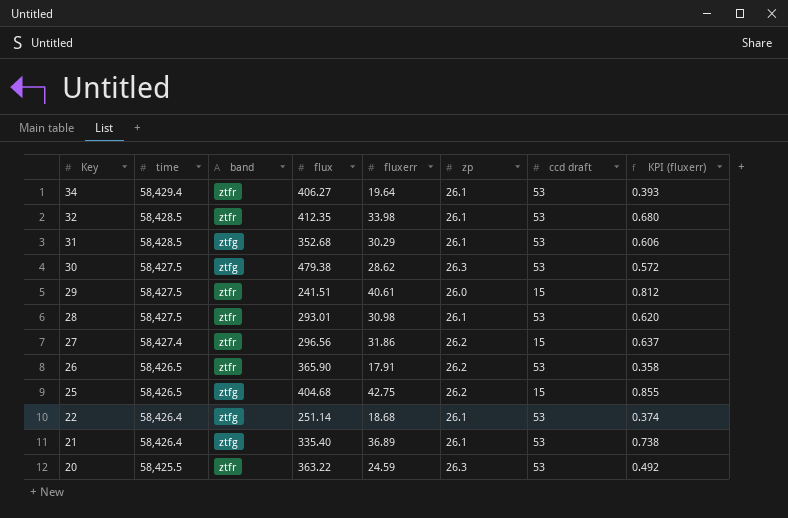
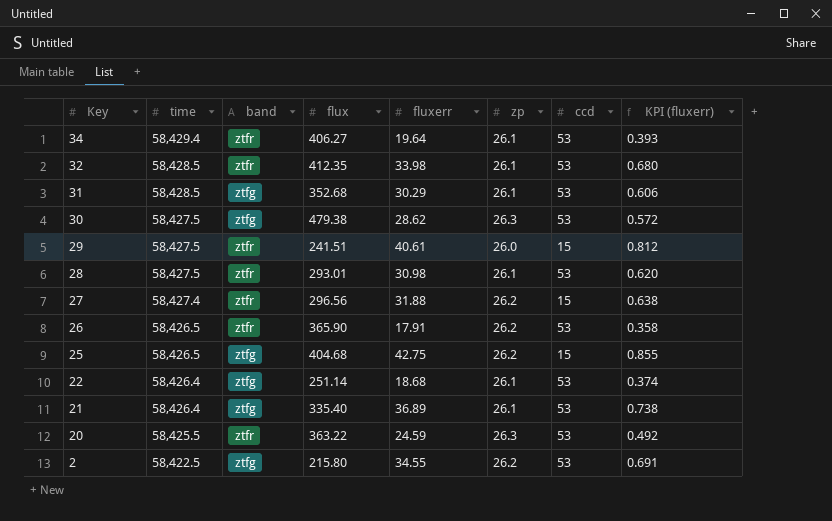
column name: ccd draft -> ccd
27 | fluxerr: 31.86 -> 31.88
27 | KPI (fluxerr): 0.637 -> 0.638
row 2: none -> 58,422.5 | ztfg | 215.80 | 34.55 | 26.2 | 53 | 0.691

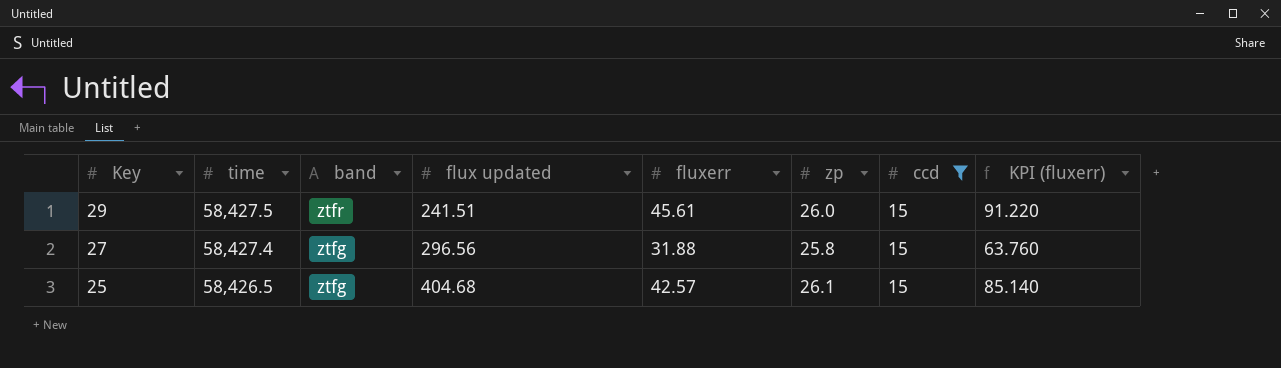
filter: none -> ccd = 15
column name: flux -> flux updated
column KPI (fluxerr) | formula: [fluxerr] * 0.02 -> [fluxerr] * 2
29 | fluxerr: 40.61 -> 45.61
27 | band: ztfr -> ztfg
27 | zp: 26.2 -> 25.8
25 | fluxerr: 42.75 -> 42.57
25 | zp: 26.2 -> 26.1

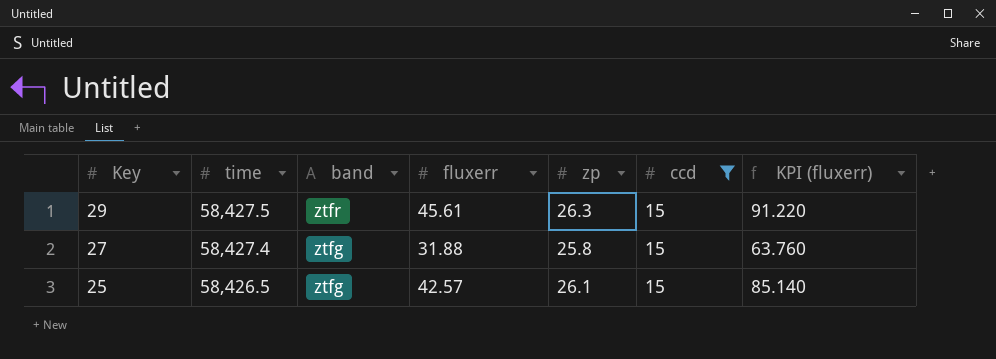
column flux updated | position: 4 -> none
29 | zp: 26.0 -> 26.3

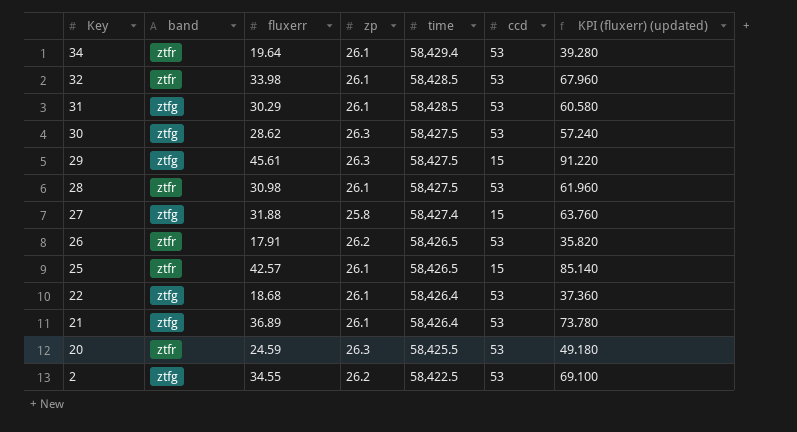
filter: ccd = 15 -> none
column time | position: 2 -> 5
column name: KPI (fluxerr) -> KPI (fluxerr) (updated)
29 | band: ztfr -> ztfg
25 | band: ztfg -> ztfr

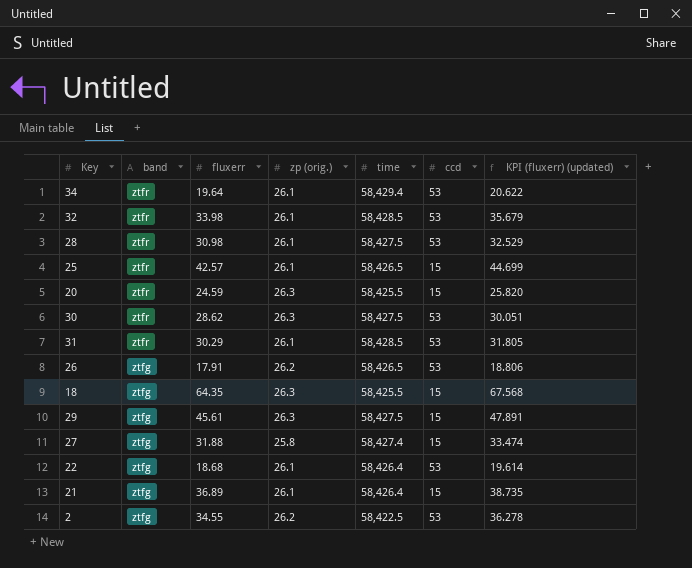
row order: Key descending -> band descending
column name: zp -> zp (orig.)
column KPI (fluxerr) (updated) | formula: [fluxerr] * 2 -> [fluxerr] * 1.05
20 | ccd: 53 -> 15
30 | band: ztfg -> ztfr
31 | band: ztfg -> ztfr
26 | band: ztfr -> ztfg
row 18: none -> ztfg | 64.35 | 26.3 | 58,425.5 | 15 | 67.568
21 | ccd: 53 -> 15

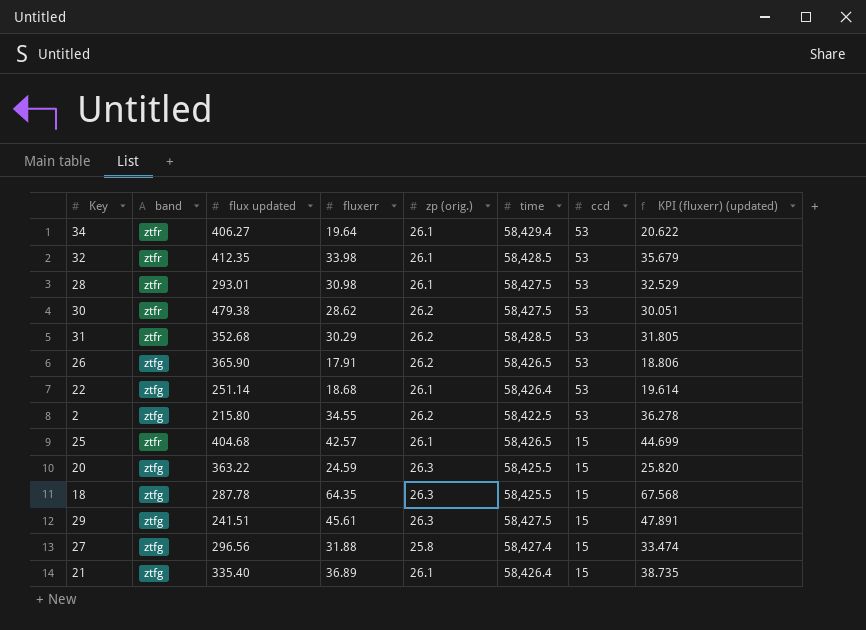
row order: band descending -> ccd descending
column flux updated | position: none -> 3
30 | zp (orig.): 26.3 -> 26.2
31 | zp (orig.): 26.1 -> 26.2
20 | band: ztfr -> ztfg

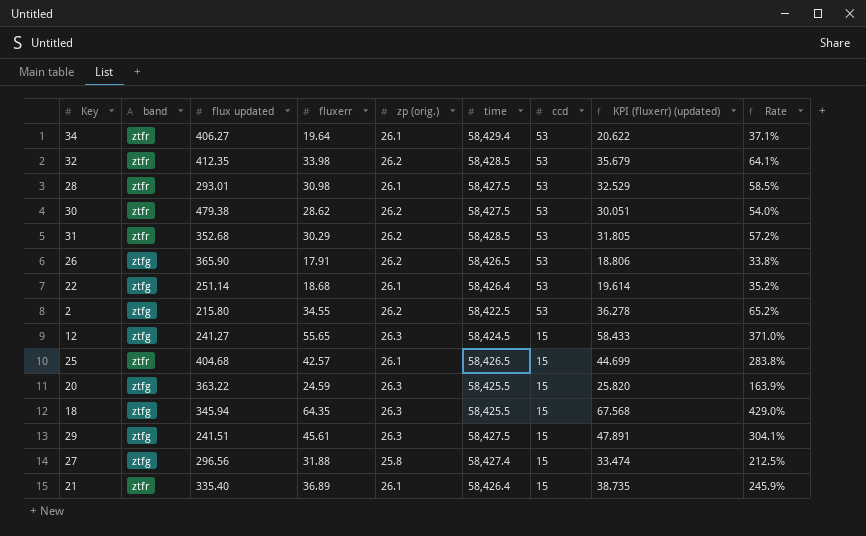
column Rate | formula: none -> [fluxerr] / [ccd]
32 | zp (orig.): 26.1 -> 26.2
row 12: none -> ztfg | 241.27 | 55.65 | 26.3 | 58,424.5 | 15 | 58.433 | 371.0%
18 | flux updated: 287.78 -> 345.94
21 | band: ztfg -> ztfr

